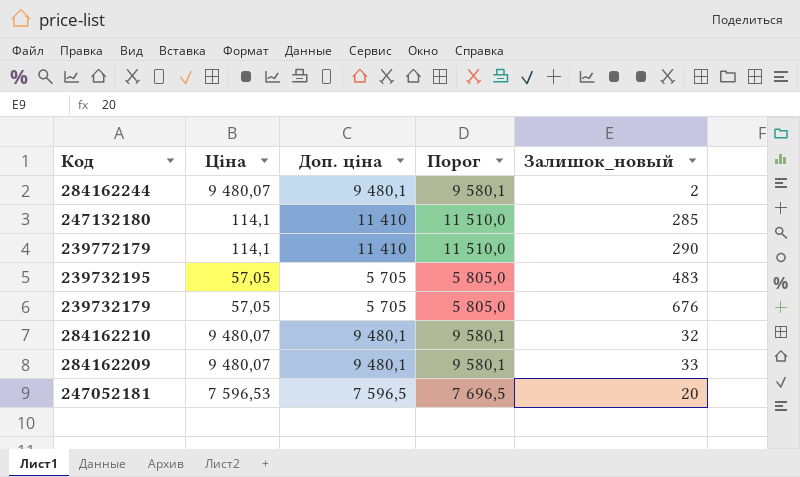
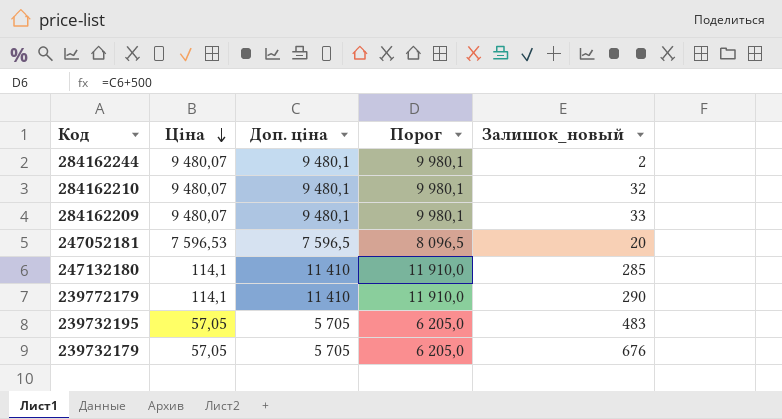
row order: none -> Ціна descending
column Порог | formula: [Доп. ціна] + 100 -> [Доп. ціна] + 500

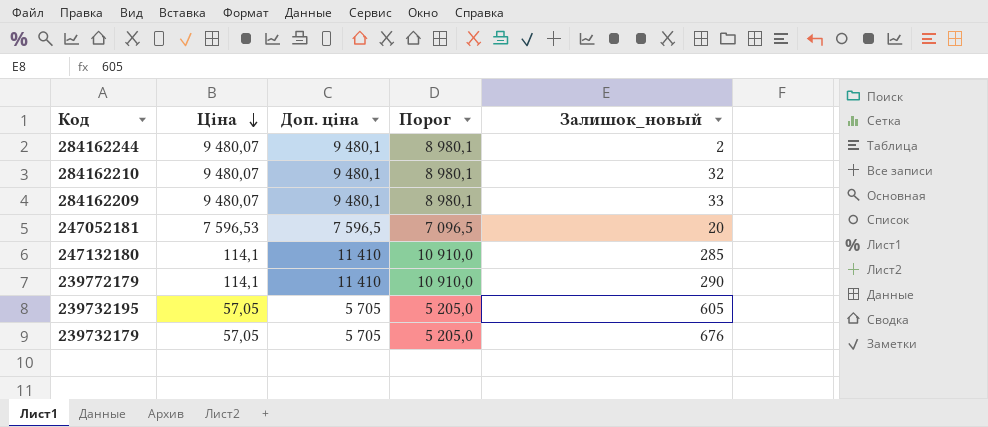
column Порог | formula: [Доп. ціна] + 500 -> [Доп. ціна] - 500
239732195 | Залишок_новый: 483 -> 605

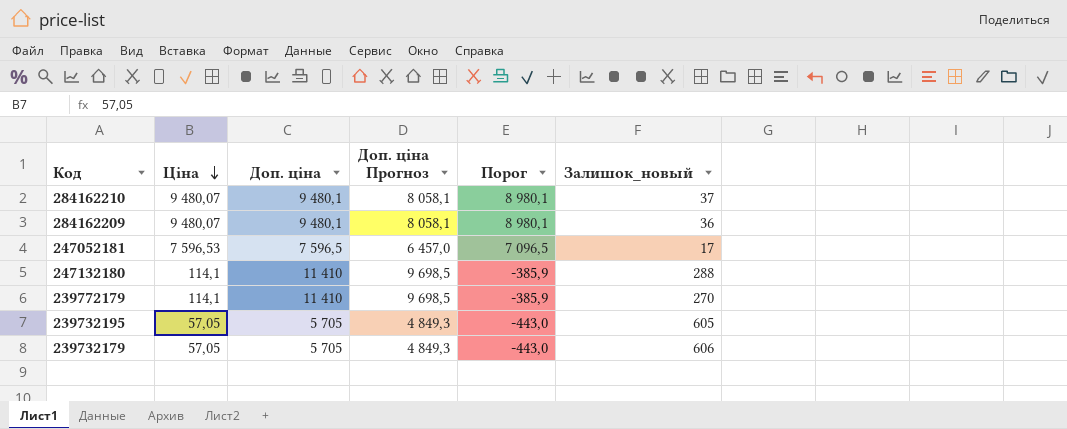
column Доп. ціна Прогноз | formula: none -> [Доп. ціна] * 0,85
column Порог | formula: [Доп. ціна] - 500 -> [Ціна] - 500
row 284162244: 9 480,07 | 9 480,1 | 8 980,1 | 2 -> none
284162210 | Залишок_новый: 32 -> 37
284162209 | Залишок_новый: 33 -> 36
247052181 | Залишок_новый: 20 -> 17
247132180 | Залишок_новый: 285 -> 288
239772179 | Залишок_новый: 290 -> 270
239732179 | Залишок_новый: 676 -> 606

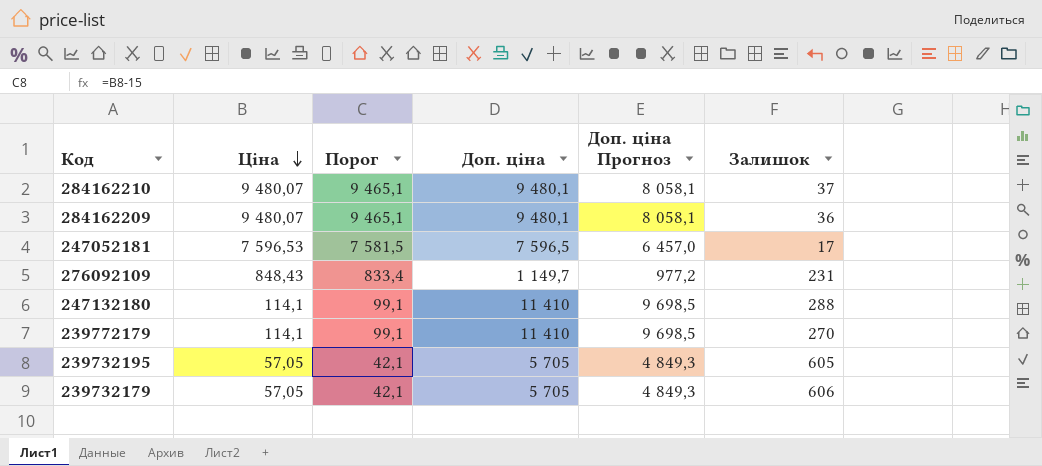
column Порог | formula: [Ціна] - 500 -> [Ціна] - 15
column Порог | position: 5 -> 3
column name: Залишок_новый -> Залишок
row 276092109: none -> 848,43 | 833,4 | 1 149,7 | 977,2 | 231

